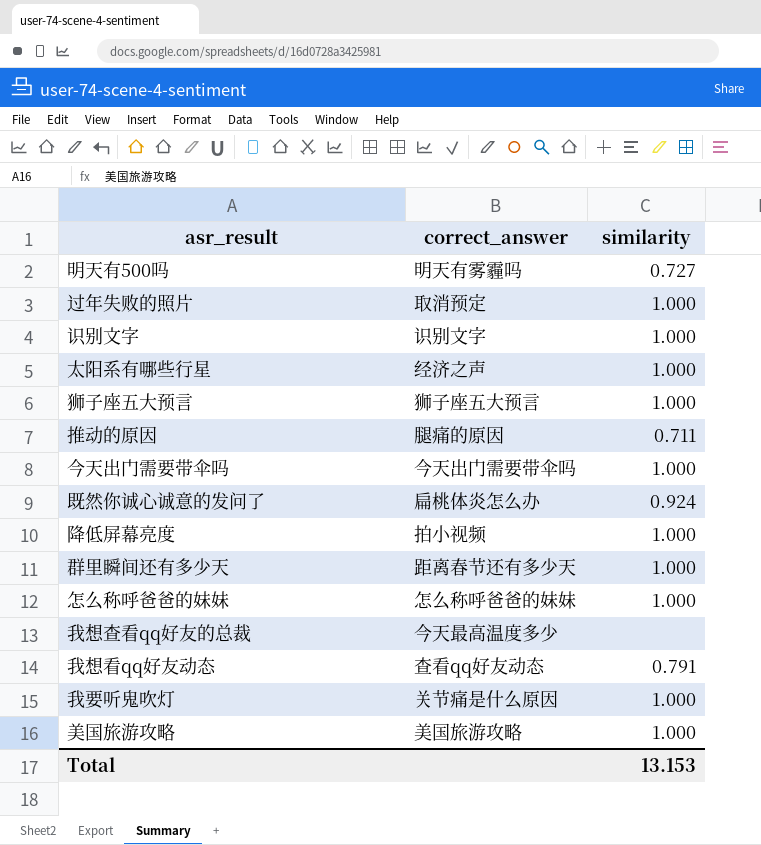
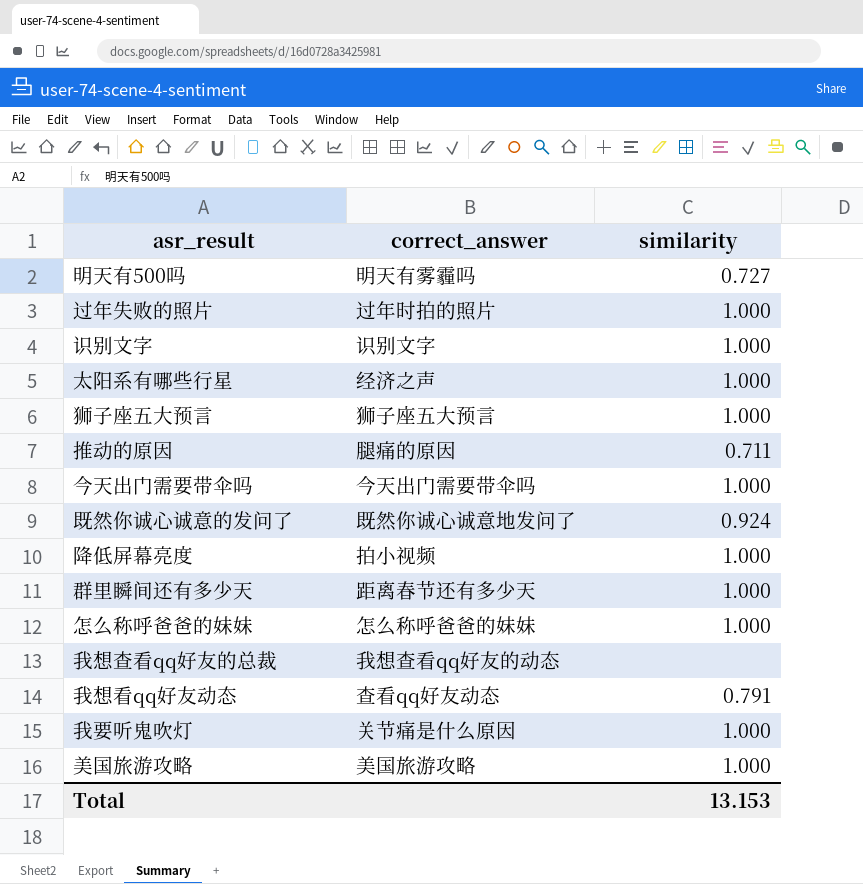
过年失败的照片 | correct_answer: 取消预定 -> 过年时拍的照片
既然你诚心诚意的发问了 | correct_answer: 扁桃体炎怎么办 -> 既然你诚心诚意地发问了
我想查看qq好友的总裁 | correct_answer: 今天最高温度多少 -> 我想查看qq好友的动态

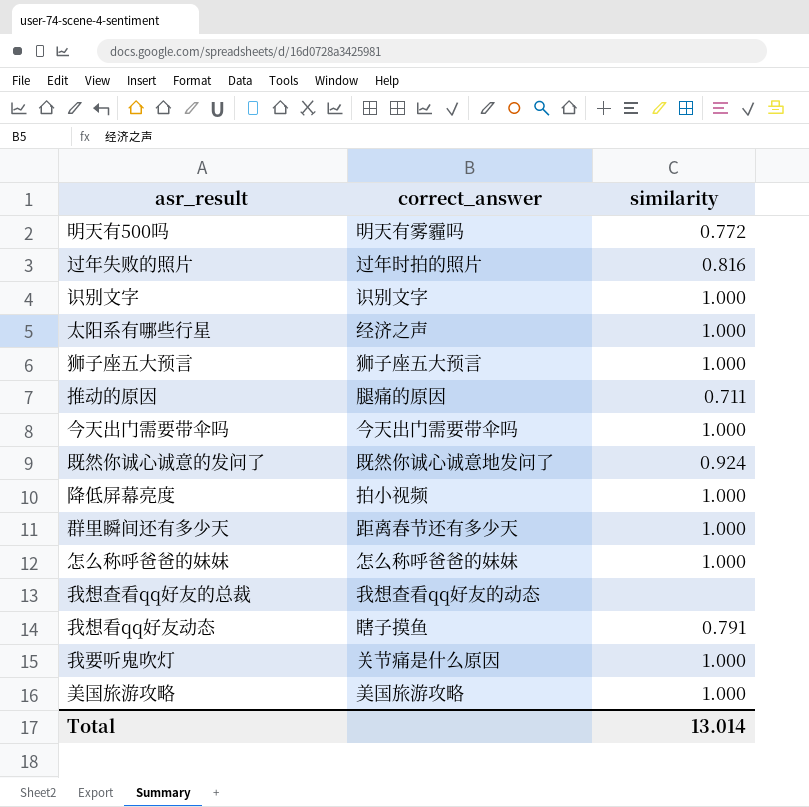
明天有500吗 | similarity: 0.727 -> 0.772
过年失败的照片 | similarity: 1.000 -> 0.816
我想看qq好友动态 | correct_answer: 查看qq好友动态 -> 瞎子摸鱼
Total | similarity: 13.153 -> 13.014

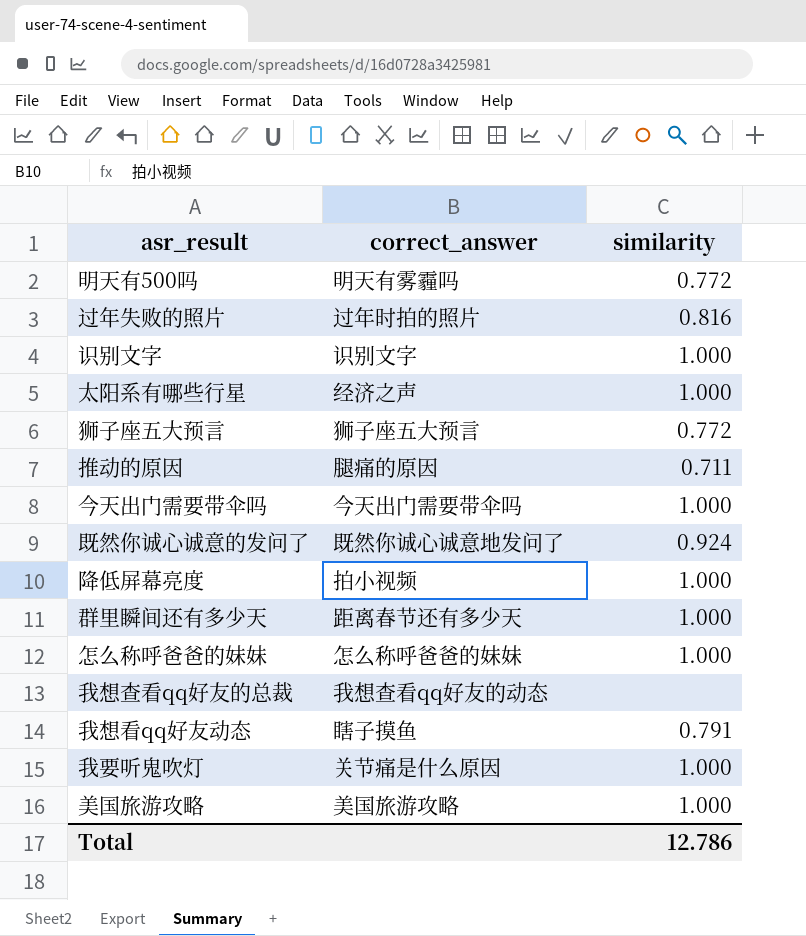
狮子座五大预言 | similarity: 1.000 -> 0.772
Total | similarity: 13.014 -> 12.786

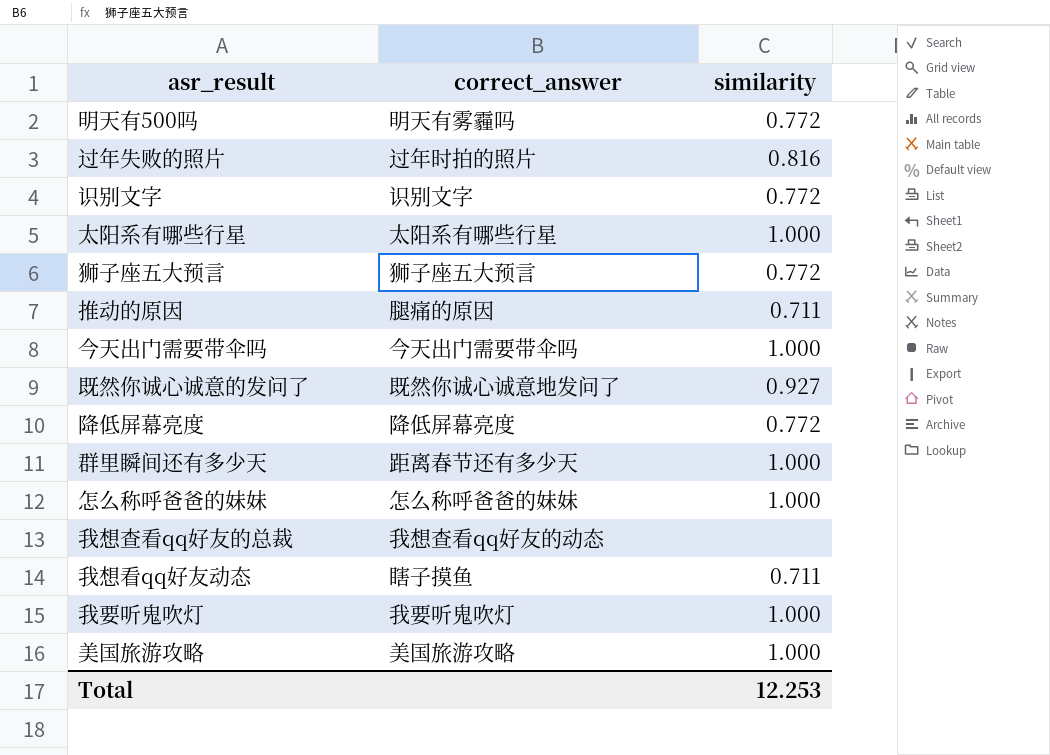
识别文字 | similarity: 1.000 -> 0.772
太阳系有哪些行星 | correct_answer: 经济之声 -> 太阳系有哪些行星
既然你诚心诚意的发问了 | similarity: 0.924 -> 0.927
降低屏幕亮度 | correct_answer: 拍小视频 -> 降低屏幕亮度
降低屏幕亮度 | similarity: 1.000 -> 0.772
我想看qq好友动态 | similarity: 0.791 -> 0.711
我要听鬼吹灯 | correct_answer: 关节痛是什么原因 -> 我要听鬼吹灯
Total | similarity: 12.786 -> 12.253

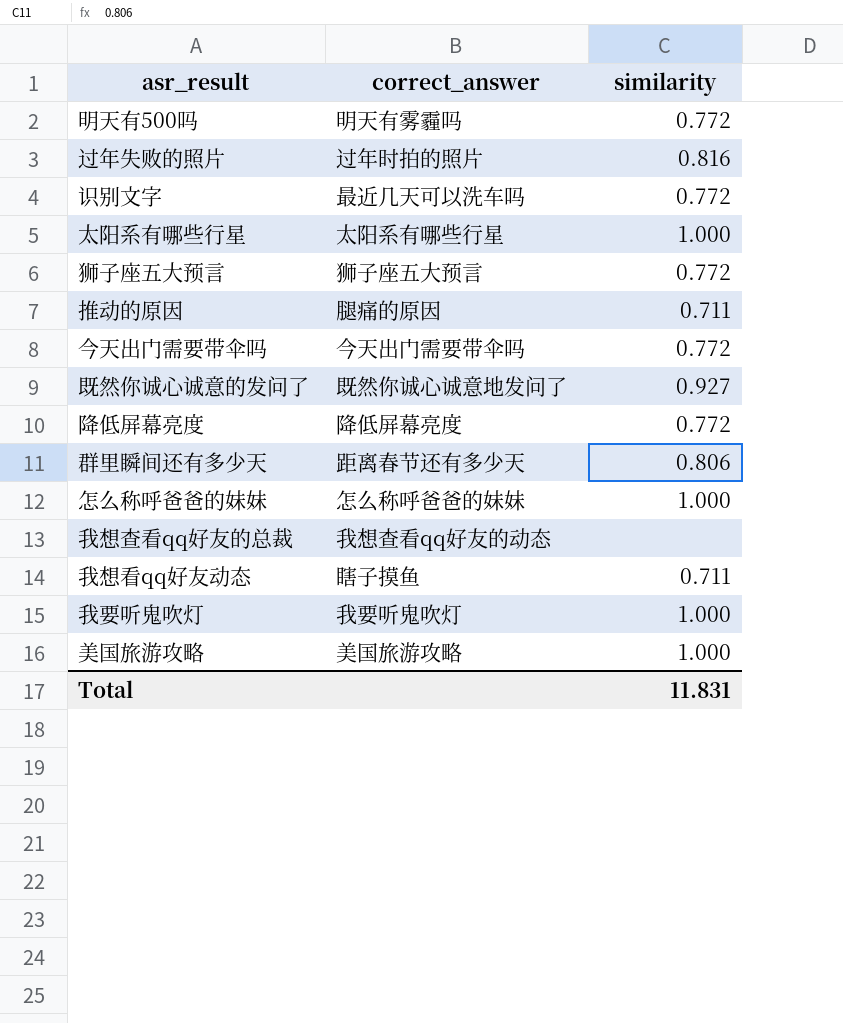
识别文字 | correct_answer: 识别文字 -> 最近几天可以洗车吗
今天出门需要带伞吗 | similarity: 1.000 -> 0.772
群里瞬间还有多少天 | similarity: 1.000 -> 0.806
Total | similarity: 12.253 -> 11.831

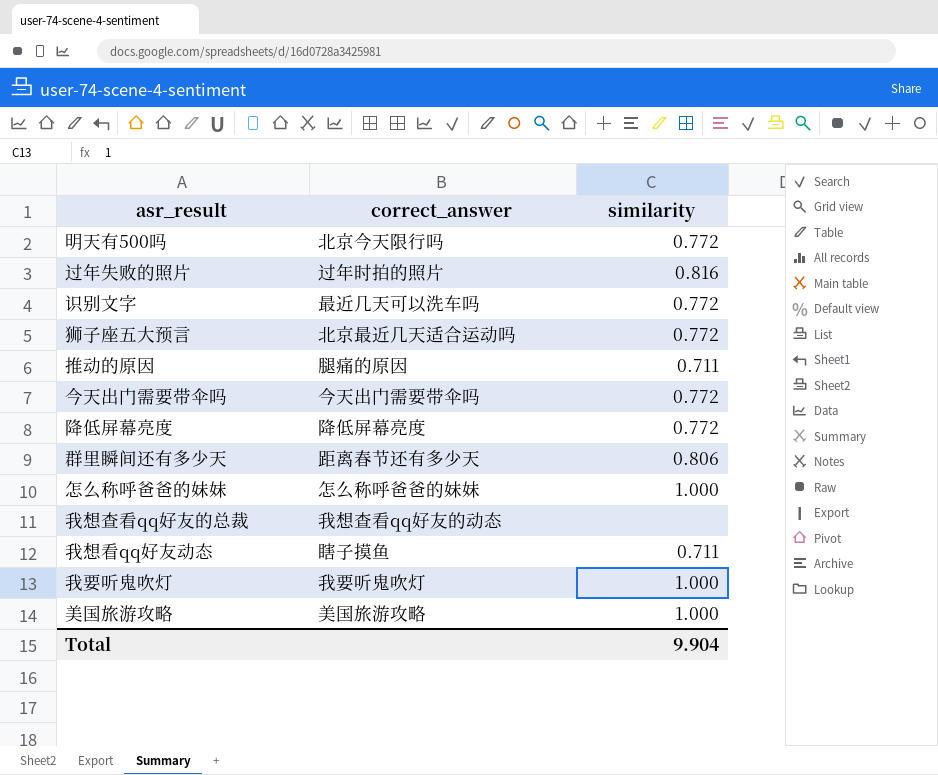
row 太阳系有哪些行星: 太阳系有哪些行星 | 1.000 -> none
row 既然你诚心诚意的发问了: 既然你诚心诚意地发问了 | 0.927 -> none
明天有500吗 | correct_answer: 明天有雾霾吗 -> 北京今天限行吗
狮子座五大预言 | correct_answer: 狮子座五大预言 -> 北京最近几天适合运动吗
Total | similarity: 11.831 -> 9.904

